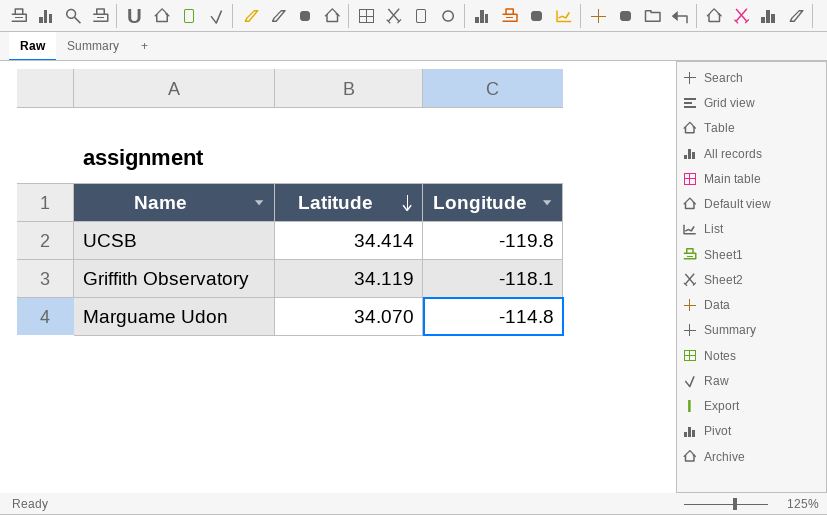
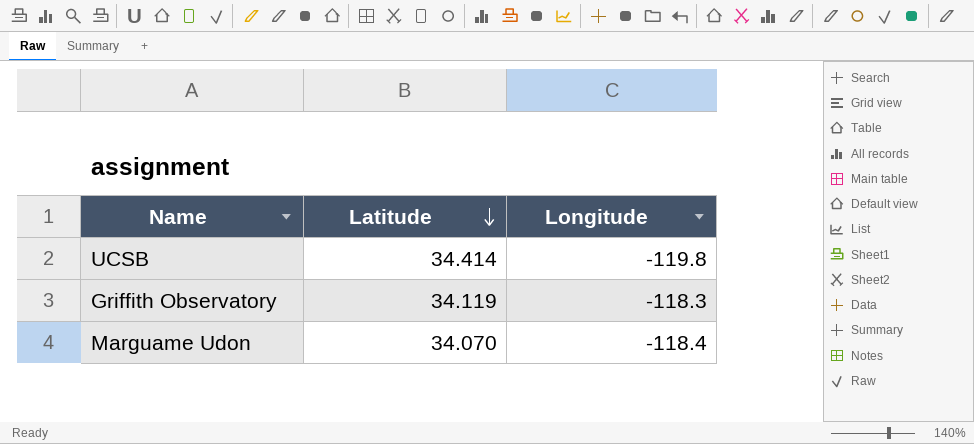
Griffith Observatory | Longitude: -118.1 -> -118.3
Marguame Udon | Longitude: -114.8 -> -118.4

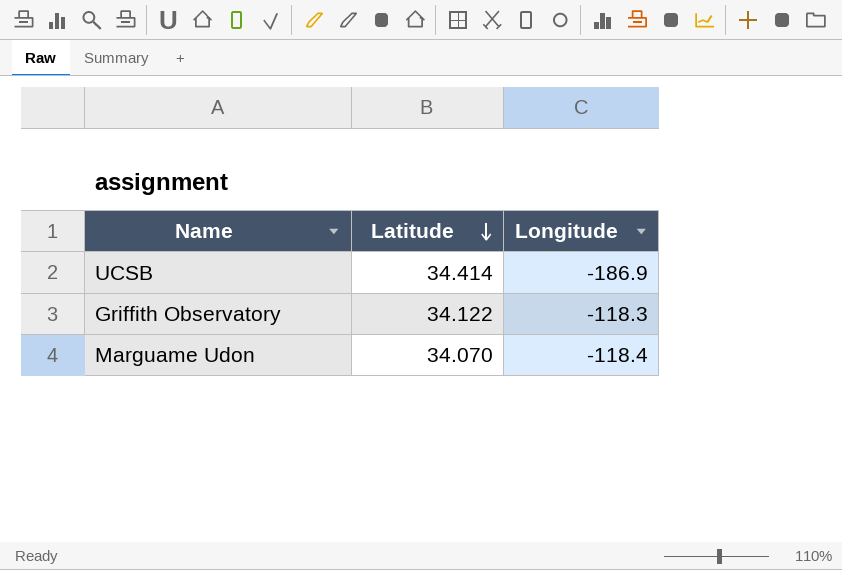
UCSB | Longitude: -119.8 -> -186.9
Griffith Observatory | Latitude: 34.119 -> 34.122

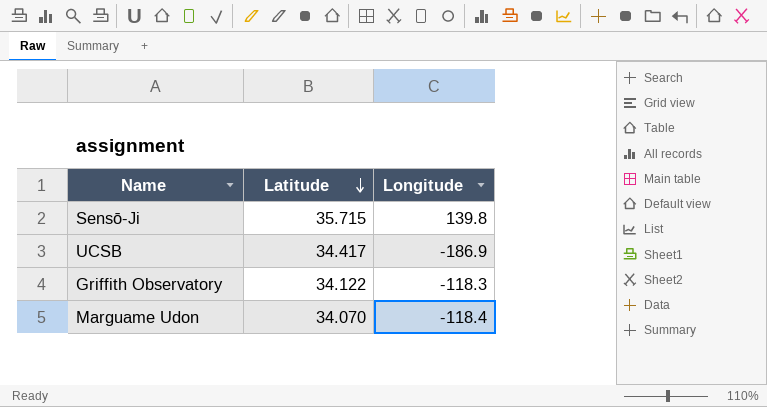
row Sensō-Ji: none -> 35.715 | 139.8
UCSB | Latitude: 34.414 -> 34.417

